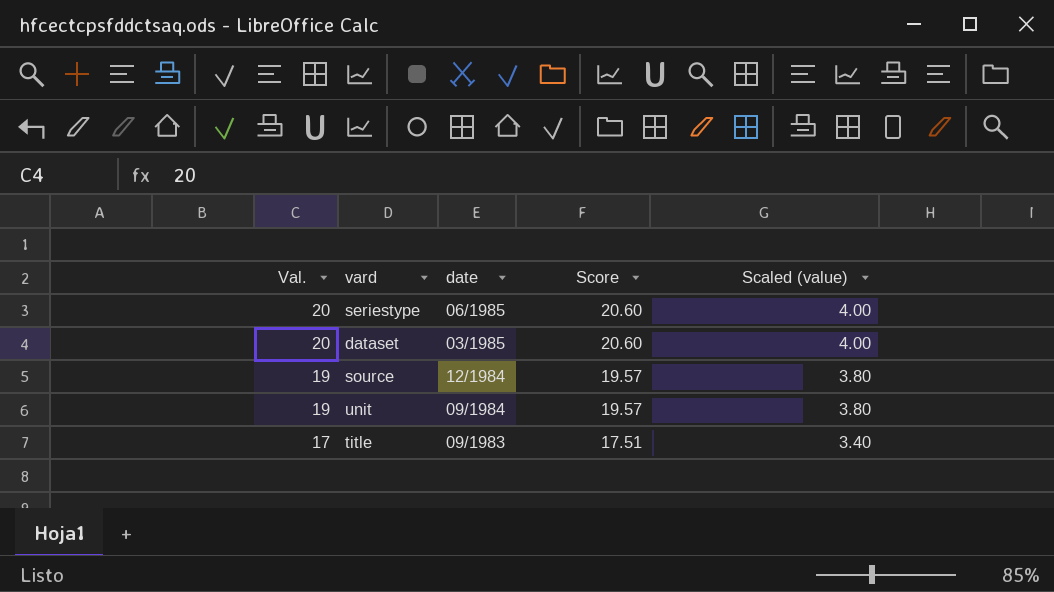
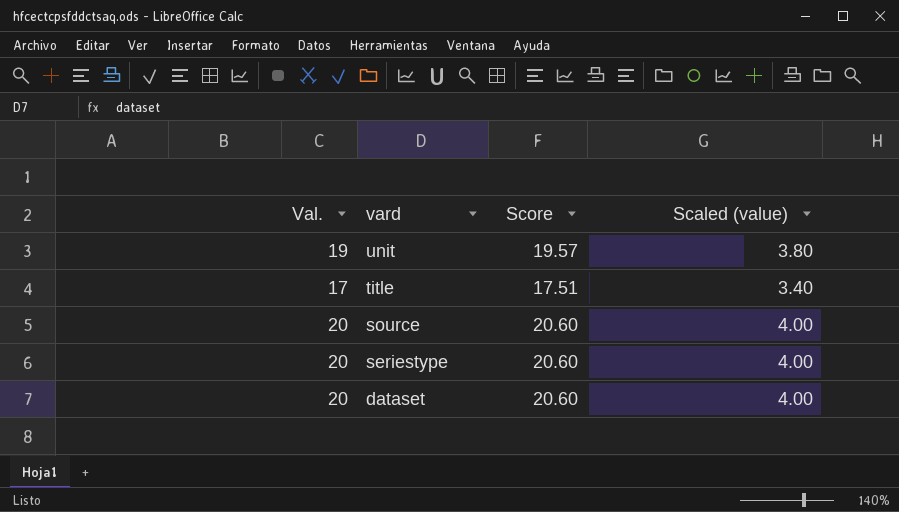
row order: Val. descending -> vard descending
column date | position: 3 -> none
source | Val.: 19 -> 20
source | Score: 19.57 -> 20.60
source | Scaled (value): 3.80 -> 4.00

